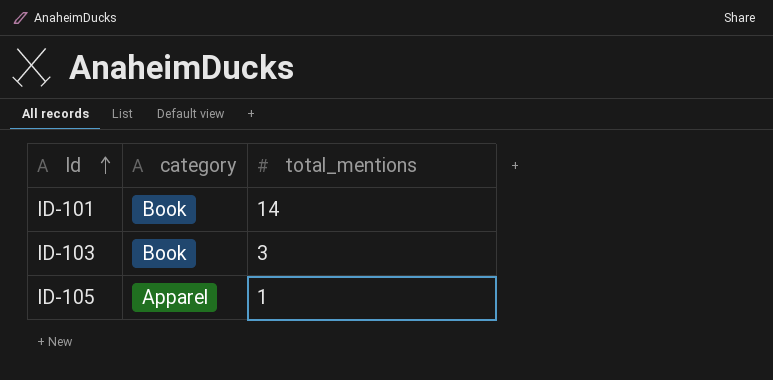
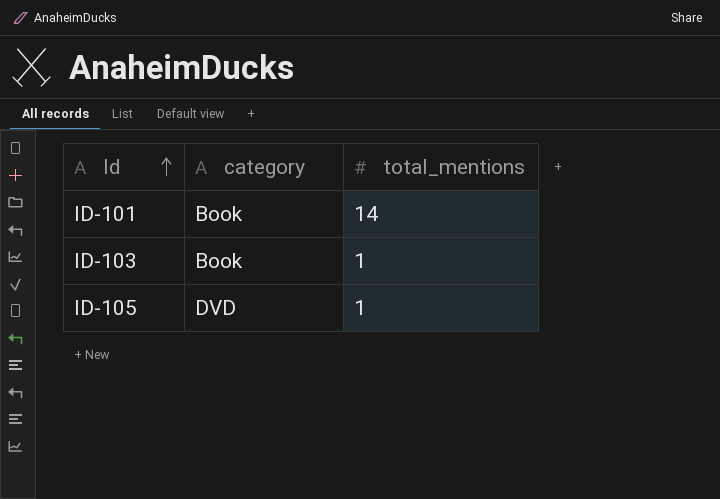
ID-103 | total_mentions: 3 -> 1
ID-105 | category: Apparel -> DVD

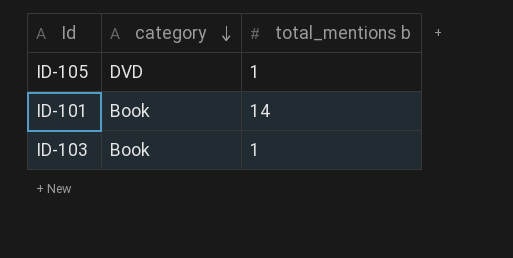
row order: Id ascending -> category descending
column name: total_mentions -> total_mentions b

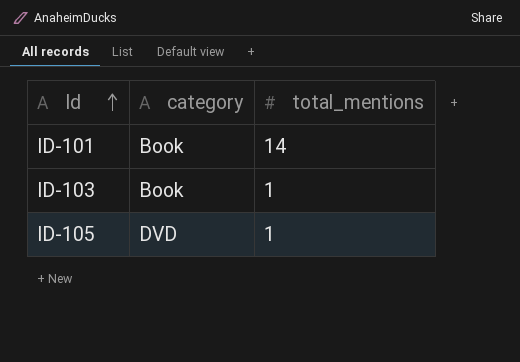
row order: category descending -> Id ascending
column name: total_mentions b -> total_mentions

